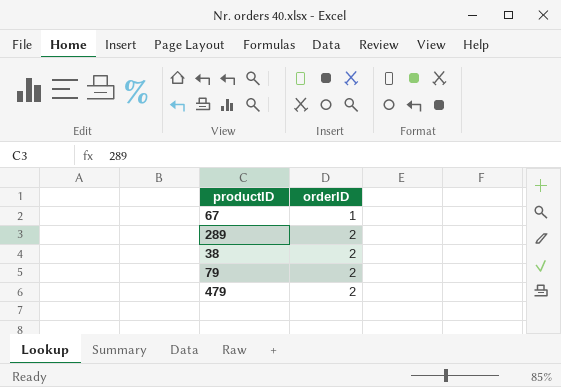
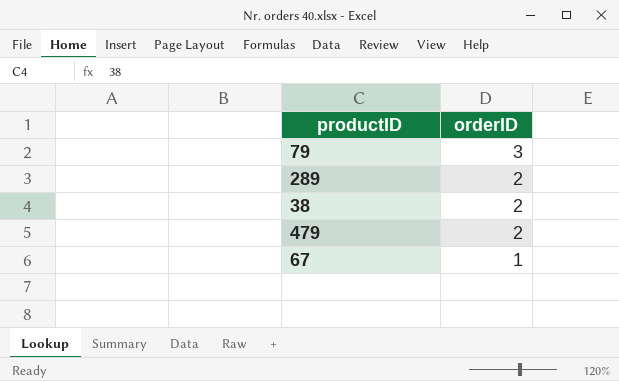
row order: orderID ascending -> orderID descending
79 | orderID: 2 -> 3

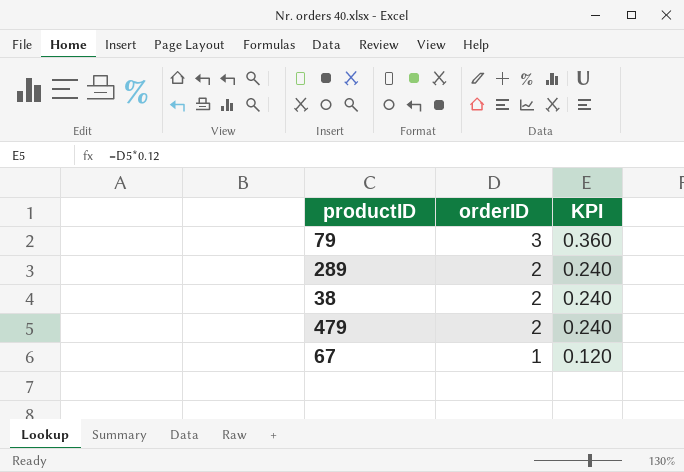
column KPI | formula: none -> [orderID] * 0.12

